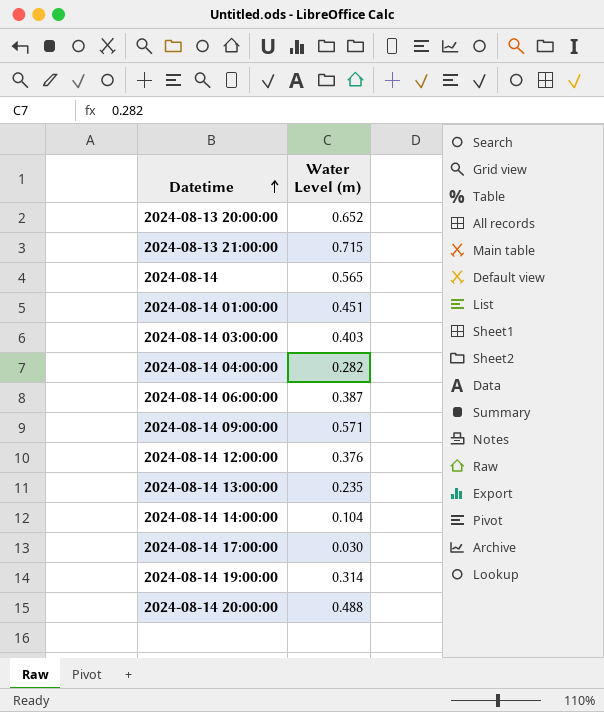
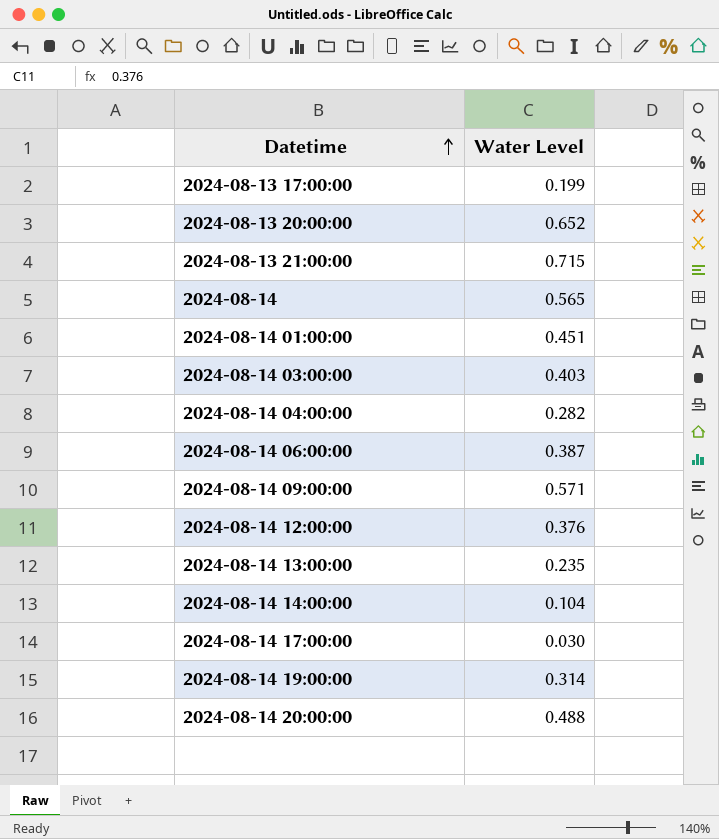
column name: Water Level (m) -> Water Level
row 2024-08-13 17:00:00: none -> 0.199

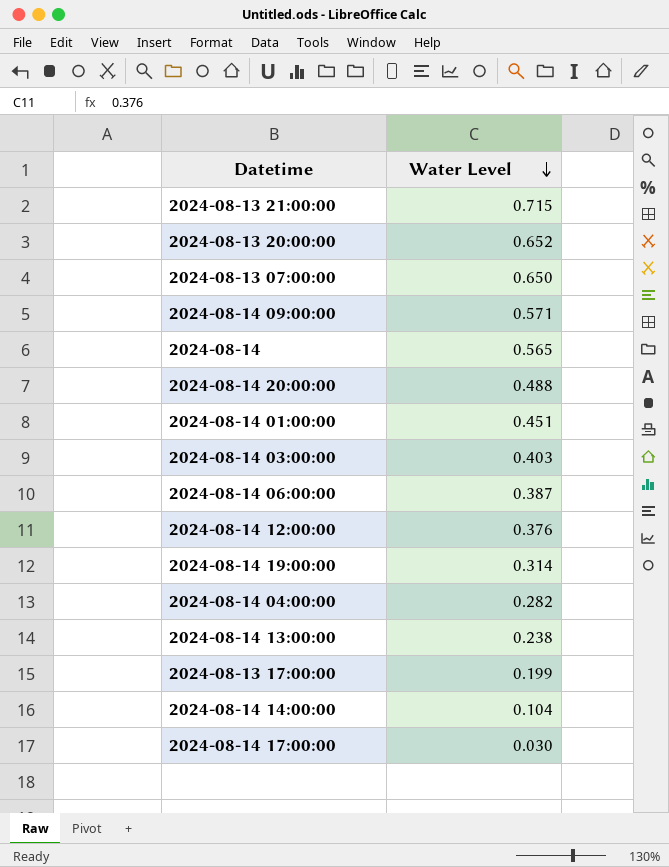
row order: Datetime ascending -> Water Level descending
row 2024-08-13 07:00:00: none -> 0.650
2024-08-14 13:00:00 | Water Level: 0.235 -> 0.238

